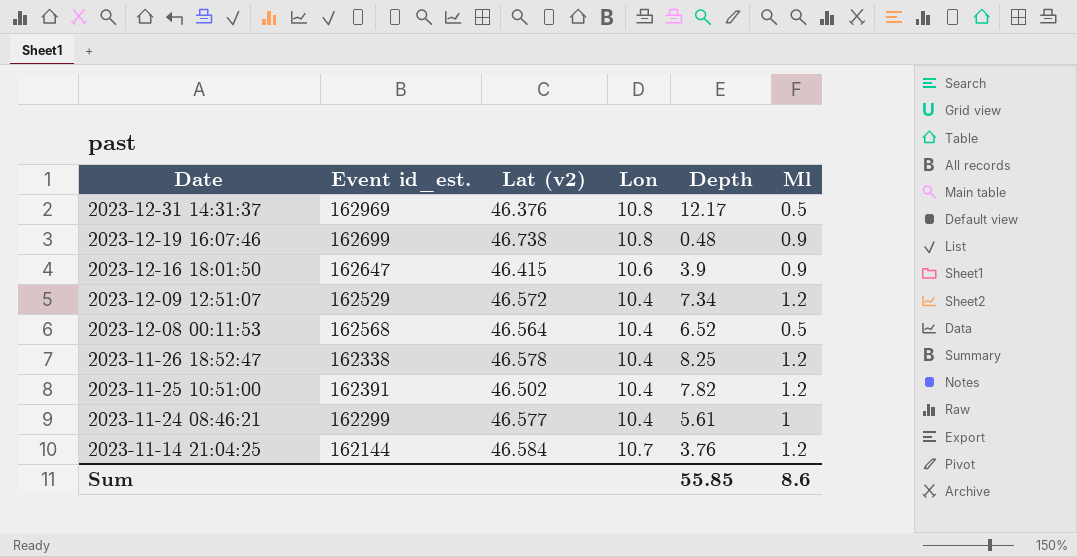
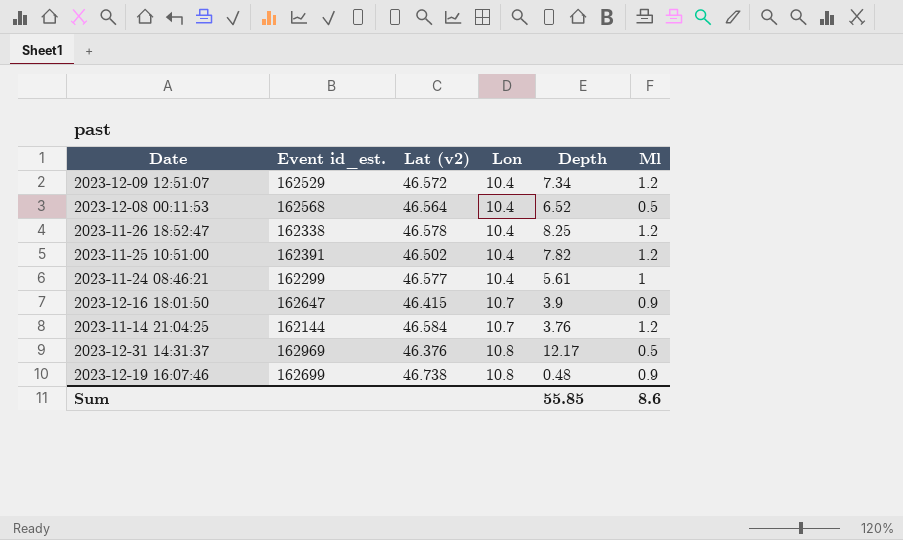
row order: Date descending -> Lon ascending
2023-12-16 18:01:50 | Lon: 10.6 -> 10.7

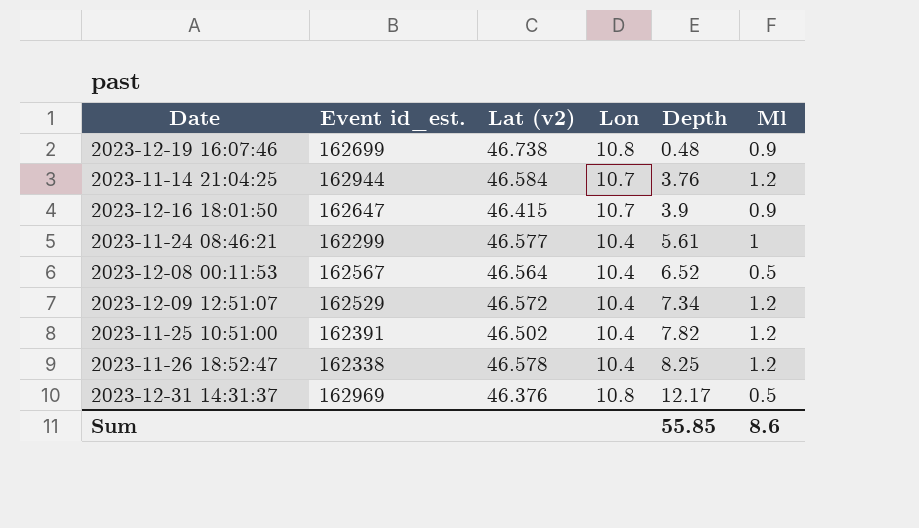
row order: Lon ascending -> Depth ascending
2023-11-14 21:04:25 | Event id_est.: 162144 -> 162944
2023-12-08 00:11:53 | Event id_est.: 162568 -> 162567

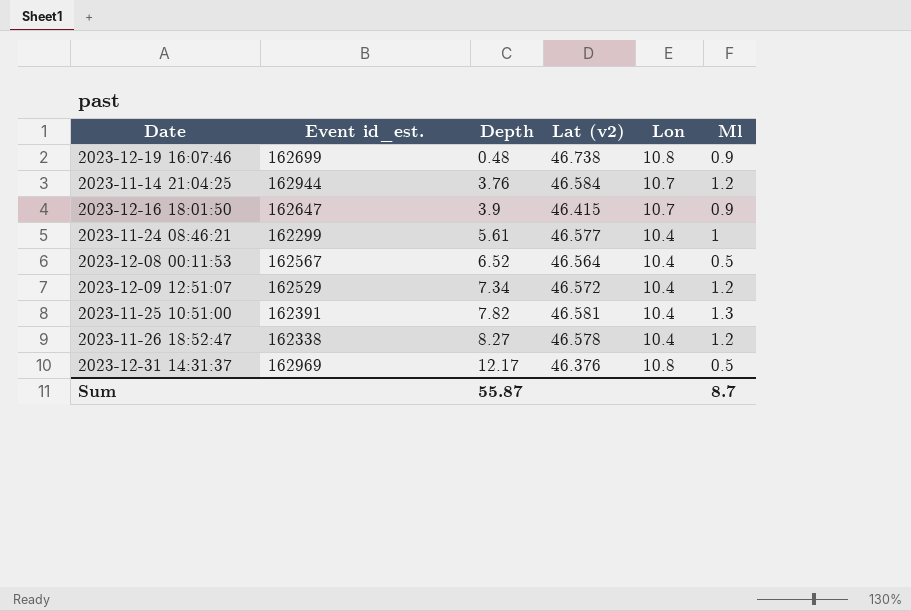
column Depth | position: 5 -> 3
2023-11-25 10:51:00 | Lat (v2): 46.502 -> 46.581
2023-11-25 10:51:00 | Ml: 1.2 -> 1.3
2023-11-26 18:52:47 | Depth: 8.25 -> 8.27
Sum | Depth: 55.85 -> 55.87
Sum | Ml: 8.6 -> 8.7

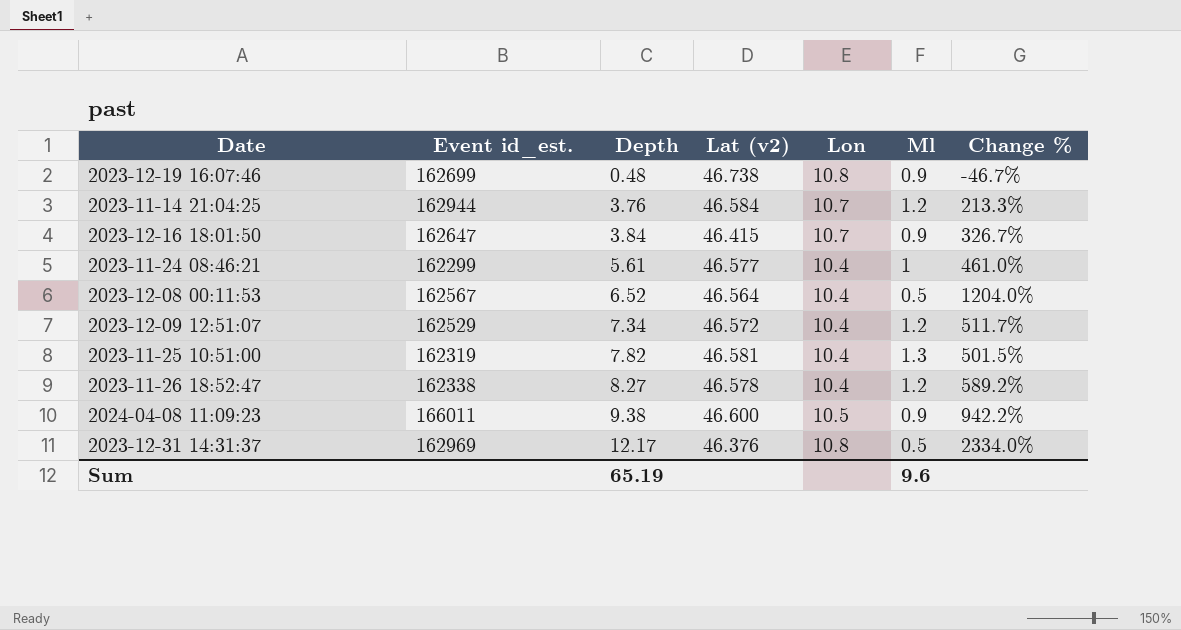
column Change % | formula: none -> ([Depth] - [Ml]) / [Ml]
2023-12-16 18:01:50 | Depth: 3.9 -> 3.84
2023-11-25 10:51:00 | Event id_est.: 162391 -> 162319
row 2024-04-08 11:09:23: none -> 166011 | 9.38 | 46.600 | 10.5 | 0.9 | 942.2%
Sum | Depth: 55.87 -> 65.19
Sum | Ml: 8.7 -> 9.6

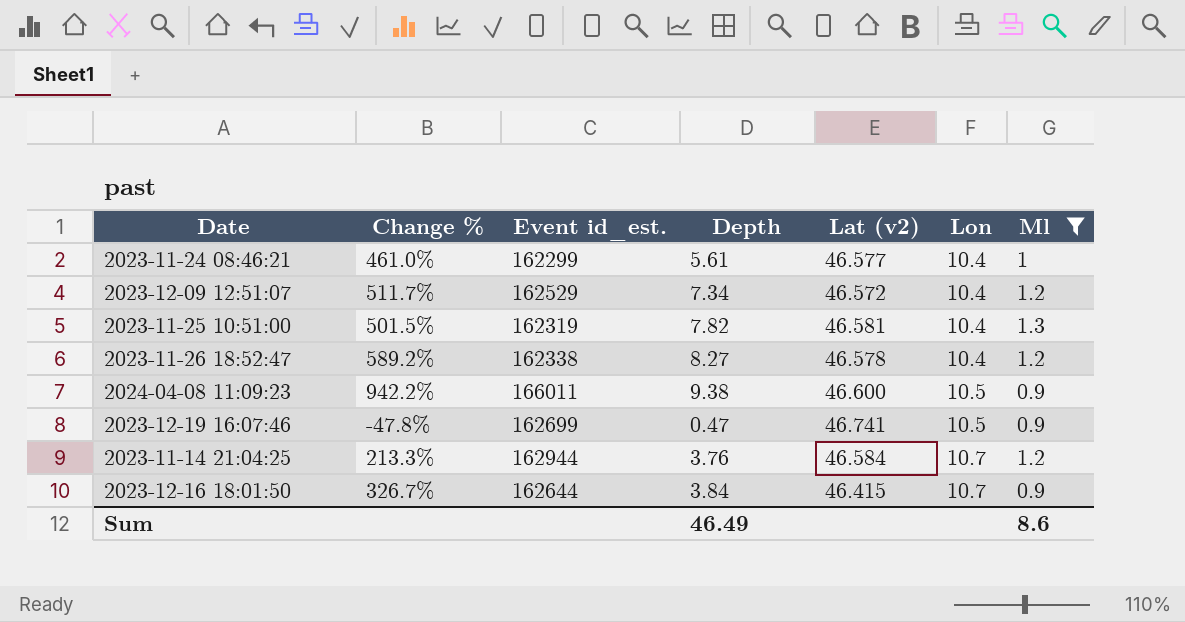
filter: none -> Ml != 0.5
row order: Depth ascending -> Lon ascending
column Change % | position: 7 -> 2
2023-12-19 16:07:46 | Change %: -46.7% -> -47.8%
2023-12-19 16:07:46 | Depth: 0.48 -> 0.47
2023-12-19 16:07:46 | Lat (v2): 46.738 -> 46.741
2023-12-19 16:07:46 | Lon: 10.8 -> 10.5
2023-12-16 18:01:50 | Event id_est.: 162647 -> 162644
Sum | Depth: 65.19 -> 46.49
Sum | Ml: 9.6 -> 8.6

